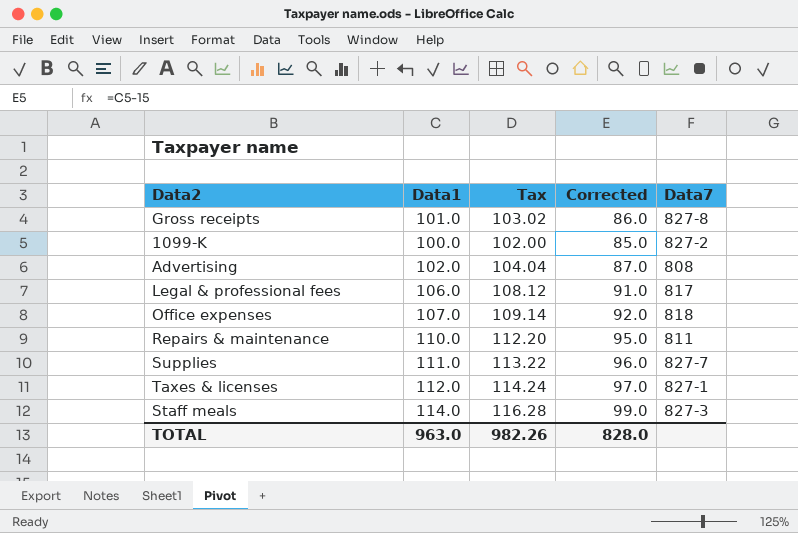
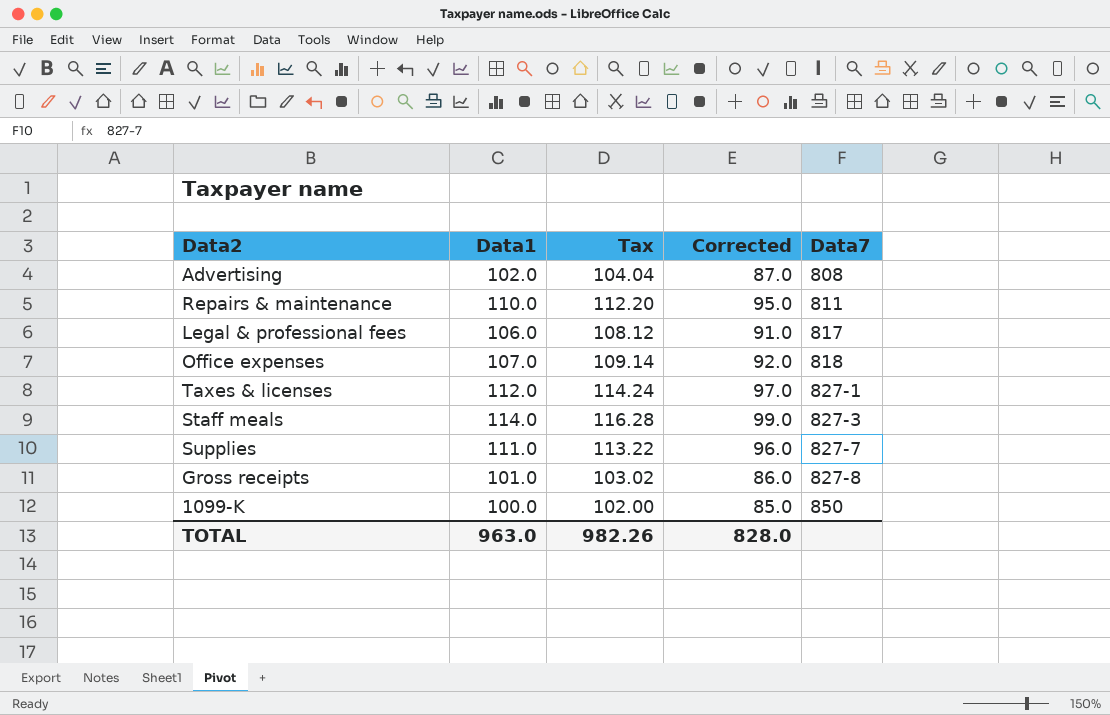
row order: none -> Data7 ascending
1099-K | Data7: 827-2 -> 850

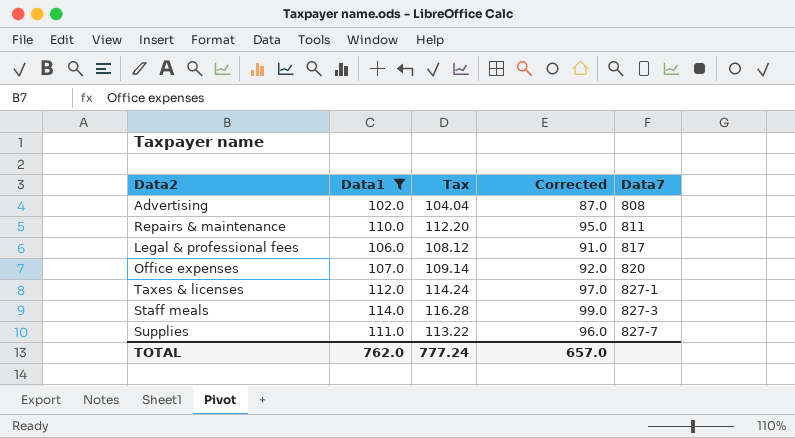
filter: none -> Data1 >= 102.0
Office expenses | Data7: 818 -> 820
TOTAL | Data1: 963.0 -> 762.0
TOTAL | Tax: 982.26 -> 777.24
TOTAL | Corrected: 828.0 -> 657.0

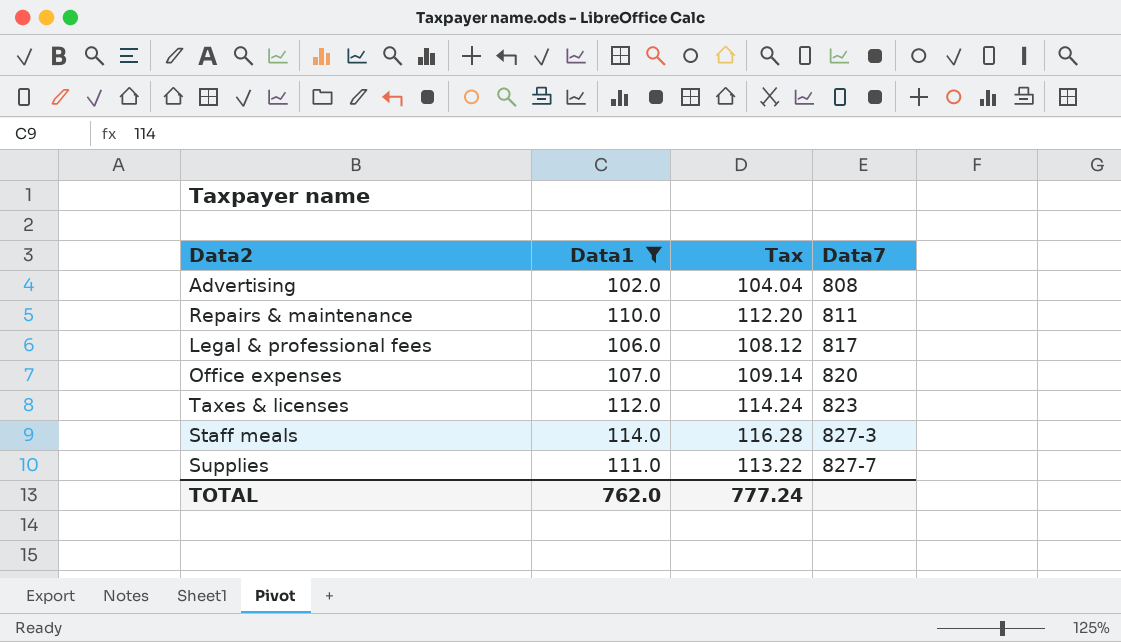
column Corrected | formula: [Data1] - 15 -> none
Taxes & licenses | Data7: 827-1 -> 823

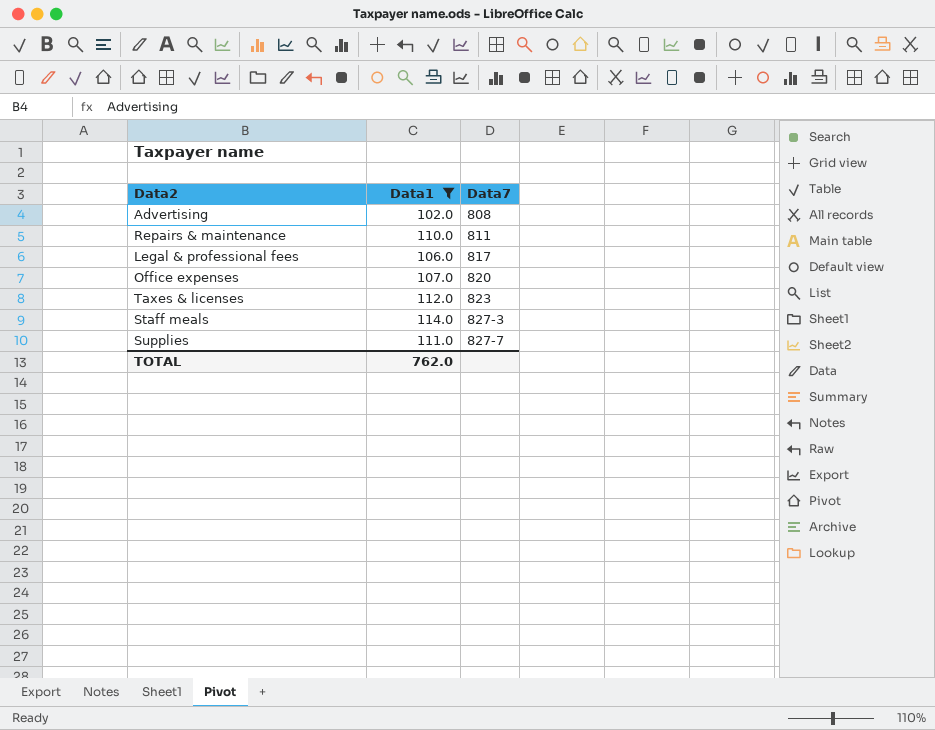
column Tax | formula: [Data1] * 1.02 -> none

